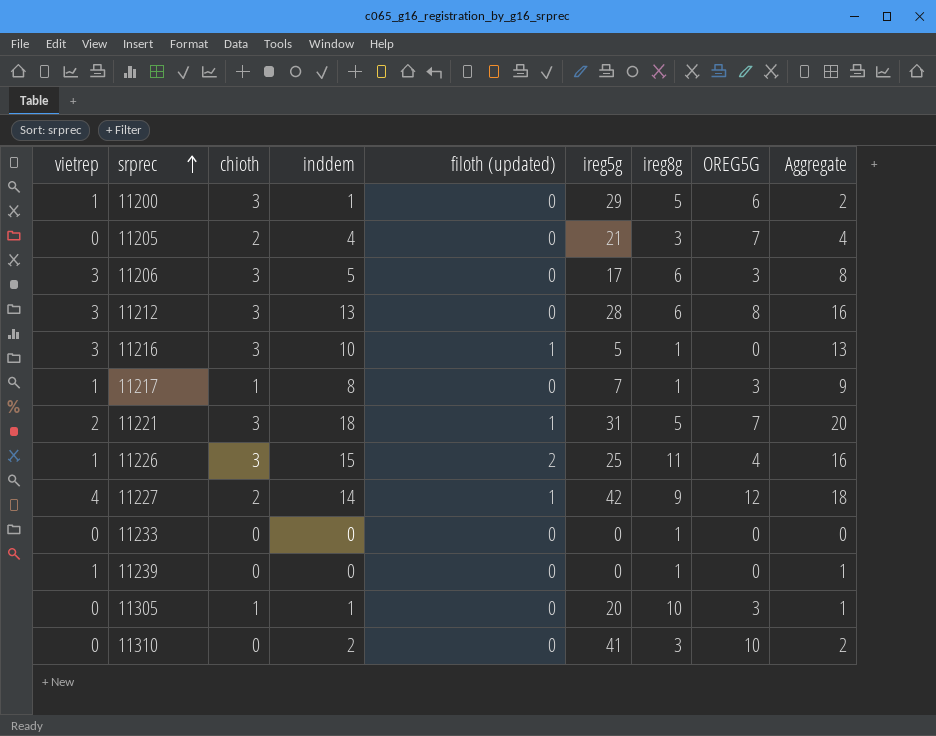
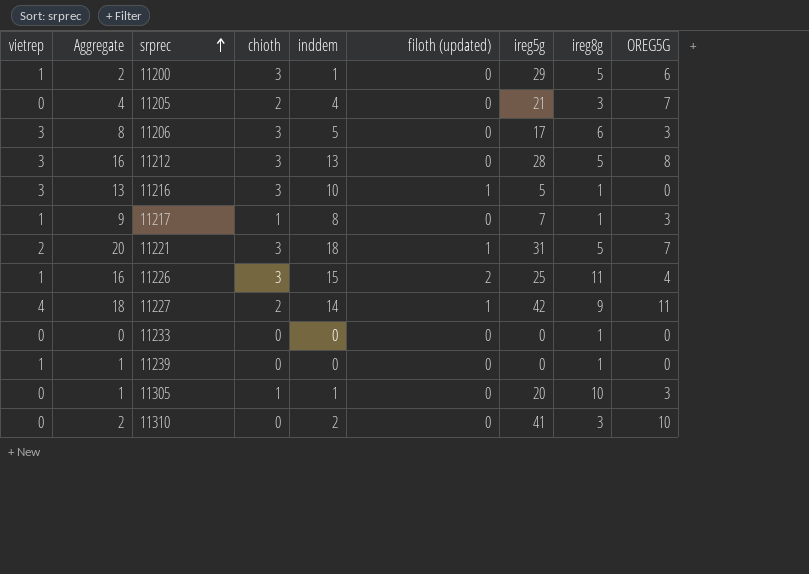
column Aggregate | position: 9 -> 2
11212 | ireg8g: 6 -> 5
11227 | OREG5G: 12 -> 11

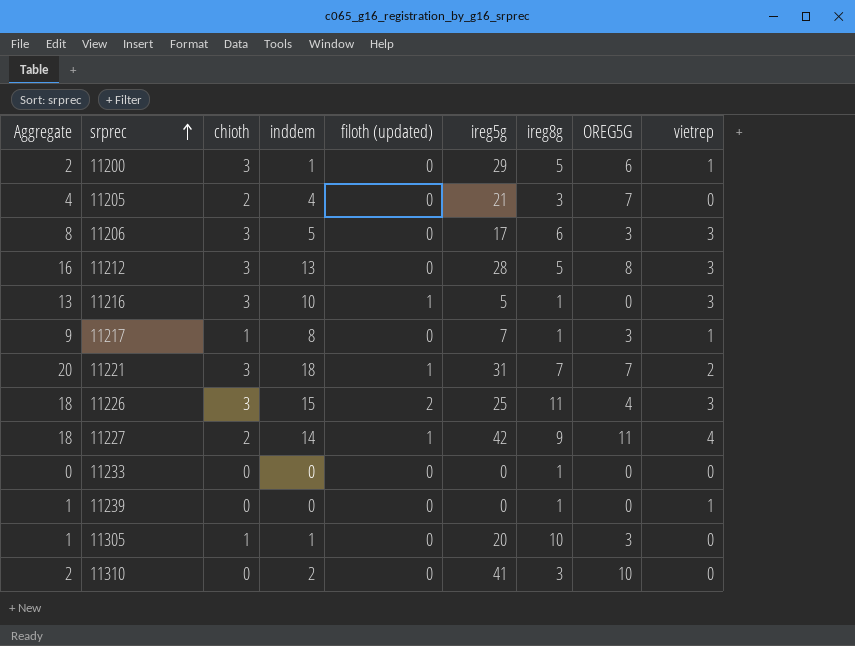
column vietrep | position: 1 -> 9
11221 | ireg8g: 5 -> 7
11226 | Aggregate: 16 -> 18
11226 | vietrep: 1 -> 3

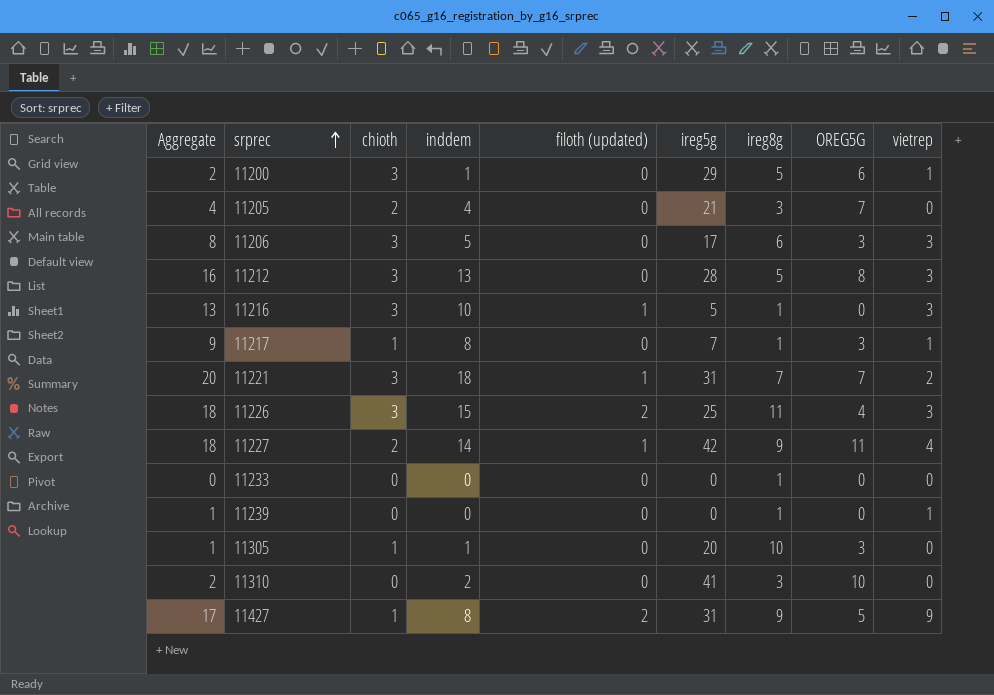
row 11427: none -> 17 | 1 | 8 | 2 | 31 | 9 | 5 | 9

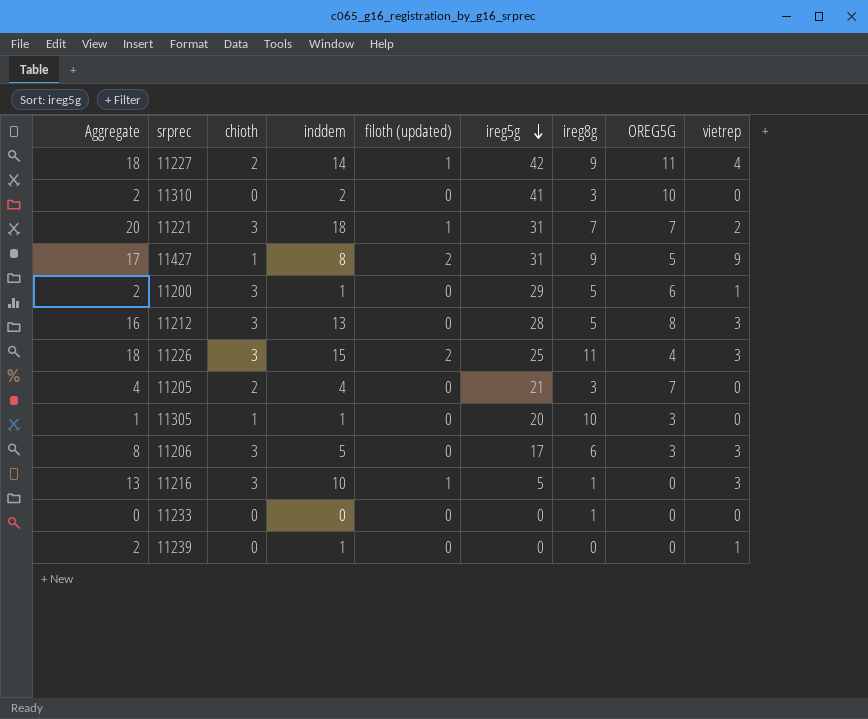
row order: srprec ascending -> ireg5g descending
row 11217: 9 | 1 | 8 | 0 | 7 | 1 | 3 | 1 -> none
11239 | Aggregate: 1 -> 2
11239 | inddem: 0 -> 1
11239 | ireg8g: 1 -> 0

